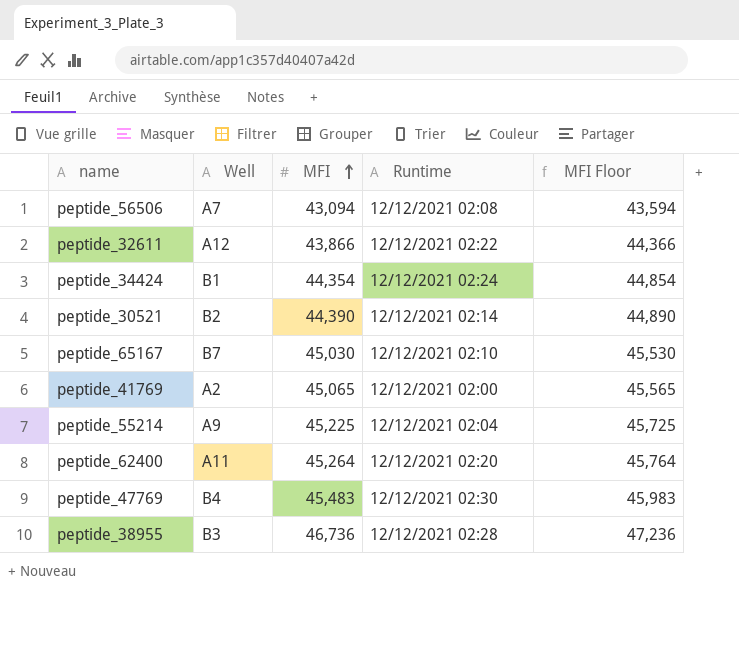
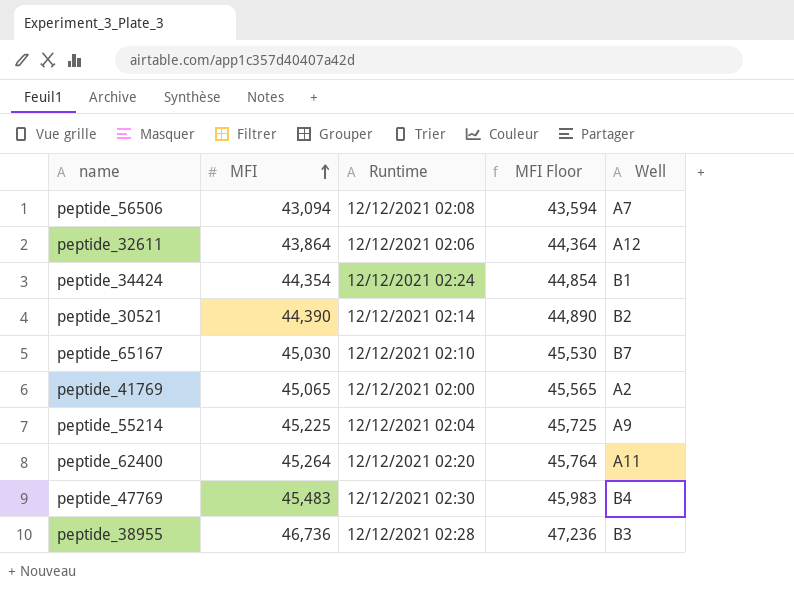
column Well | position: 2 -> 5
peptide_32611 | MFI: 43,866 -> 43,864
peptide_32611 | Runtime: 12/12/2021 02:22 -> 12/12/2021 02:06
peptide_32611 | MFI Floor: 44,366 -> 44,364

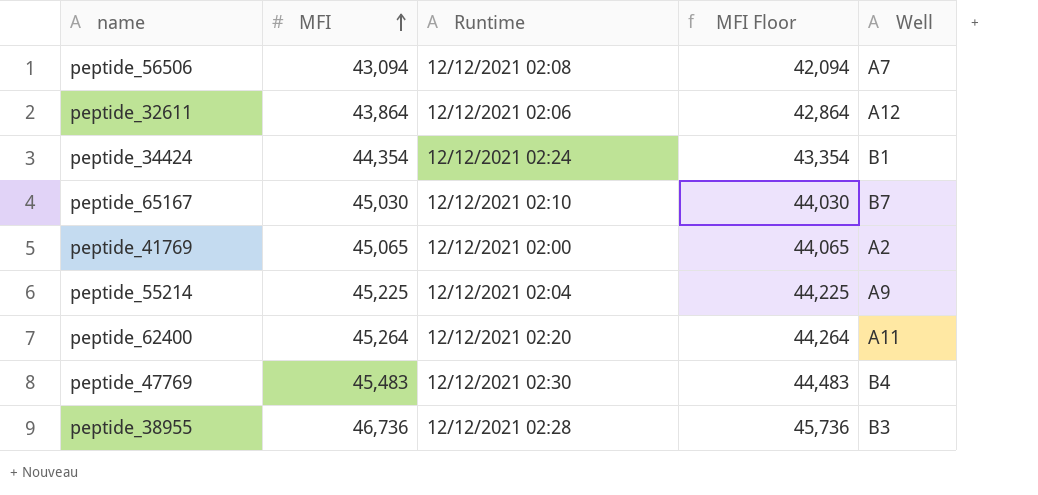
column MFI Floor | formula: [MFI] + 500 -> [MFI] - 1000
row peptide_30521: 44,390 | 12/12/2021 02:14 | 44,890 | B2 -> none

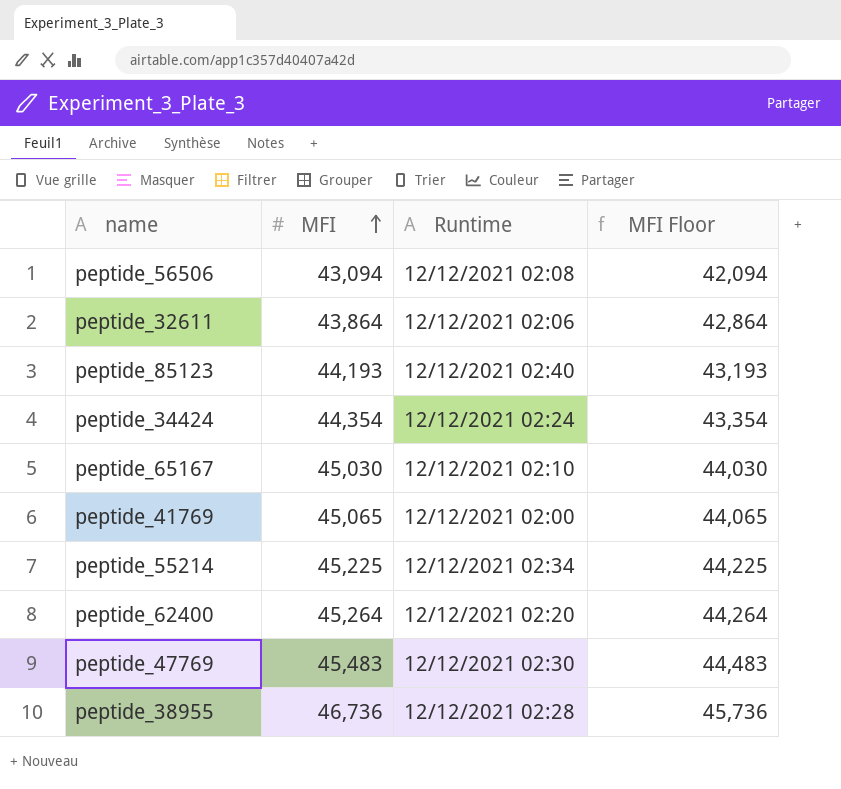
column Well | position: 5 -> none
row peptide_85123: none -> 44,193 | 12/12/2021 02:40 | 43,193
peptide_55214 | Runtime: 12/12/2021 02:04 -> 12/12/2021 02:34

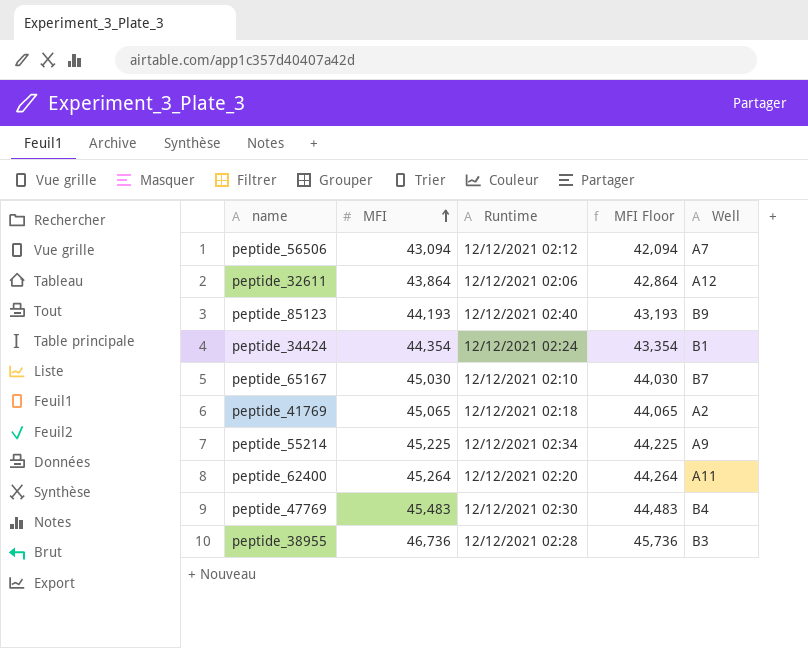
column Well | position: none -> 5
peptide_56506 | Runtime: 12/12/2021 02:08 -> 12/12/2021 02:12
peptide_41769 | Runtime: 12/12/2021 02:00 -> 12/12/2021 02:18

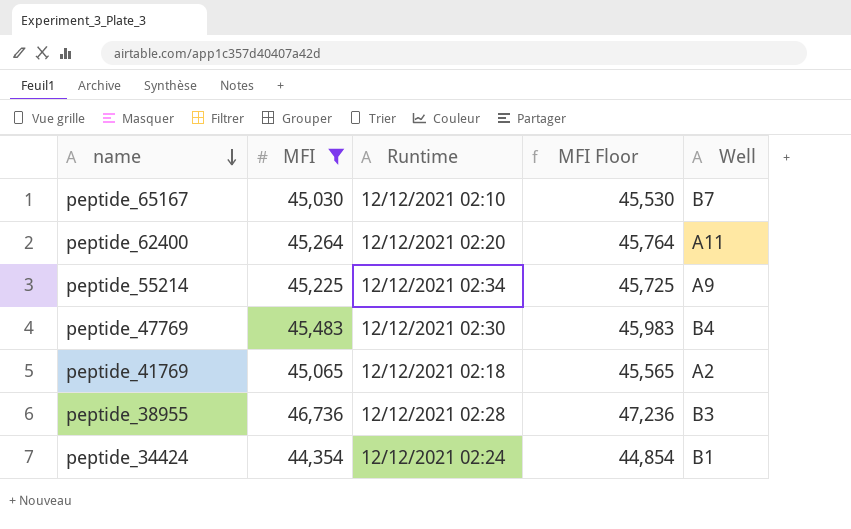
filter: none -> MFI >= 44,354
row order: MFI ascending -> name descending
column MFI Floor | formula: [MFI] - 1000 -> [MFI] + 500

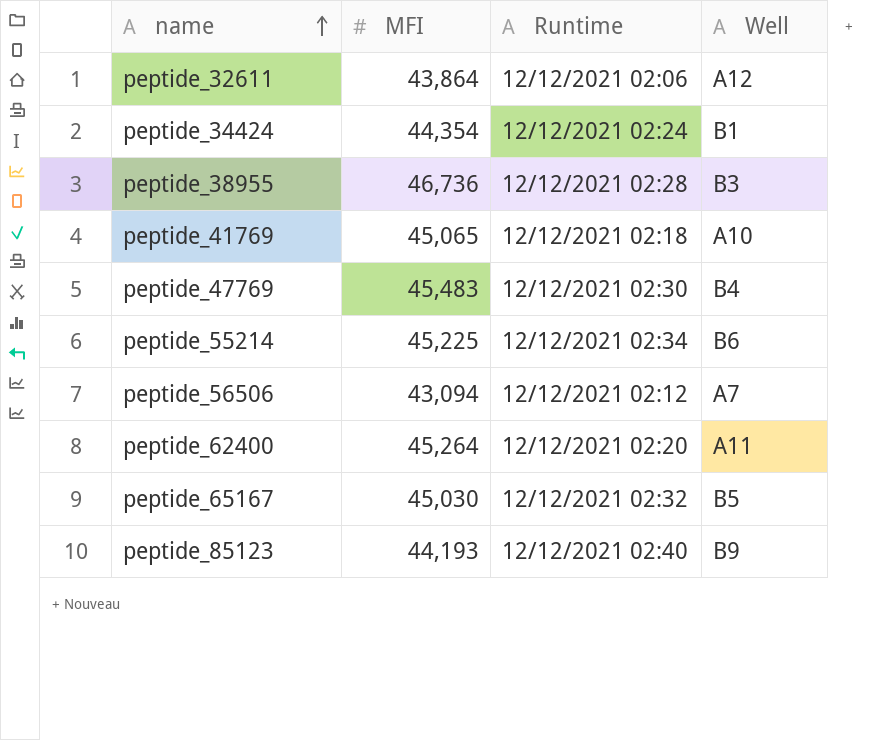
filter: MFI >= 44,354 -> none
row order: name descending -> name ascending
column MFI Floor | formula: [MFI] + 500 -> none
peptide_41769 | Well: A2 -> A10
peptide_55214 | Well: A9 -> B6
peptide_65167 | Runtime: 12/12/2021 02:10 -> 12/12/2021 02:32
peptide_65167 | Well: B7 -> B5

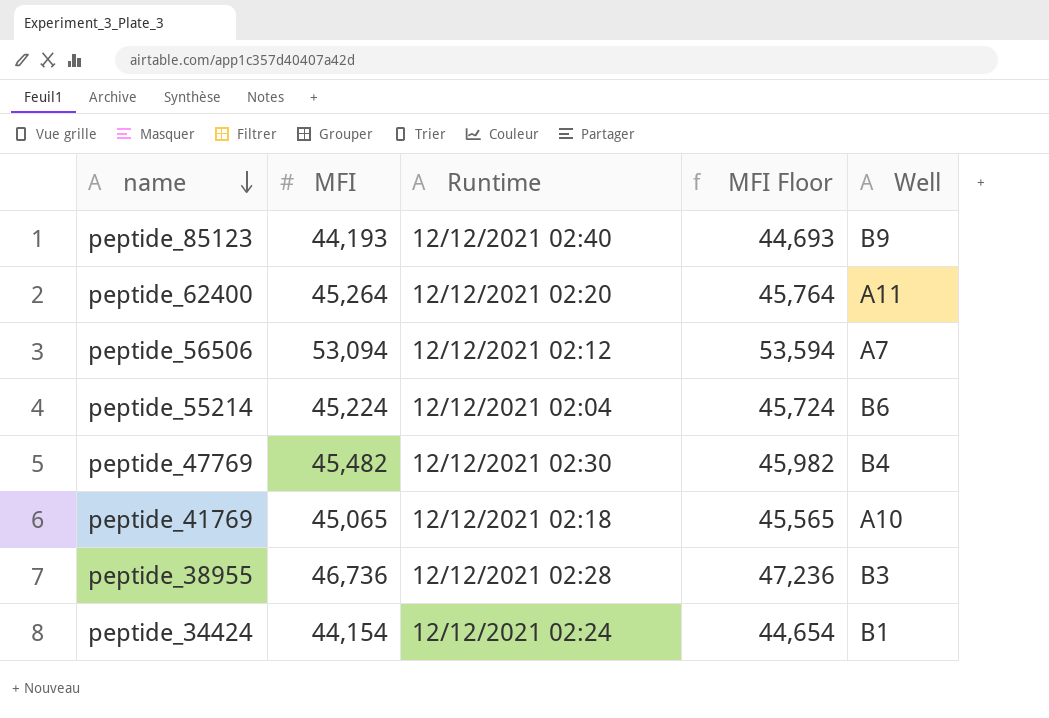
row order: name ascending -> name descending
column MFI Floor | formula: none -> [MFI] + 500
row peptide_32611: 43,864 | 12/12/2021 02:06 | A12 -> none
row peptide_65167: 45,030 | 12/12/2021 02:32 | B5 -> none
peptide_56506 | MFI: 43,094 -> 53,094
peptide_55214 | MFI: 45,225 -> 45,224
peptide_55214 | Runtime: 12/12/2021 02:34 -> 12/12/2021 02:04
peptide_47769 | MFI: 45,483 -> 45,482
peptide_34424 | MFI: 44,354 -> 44,154

